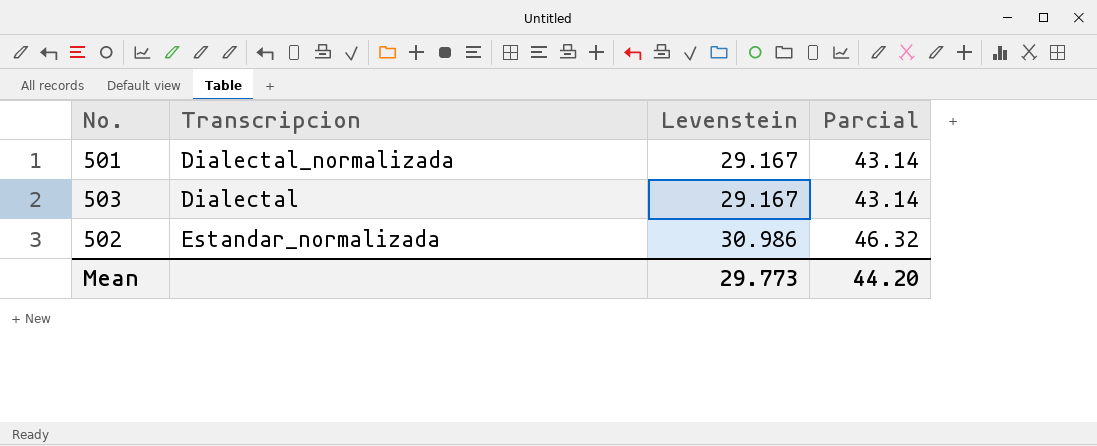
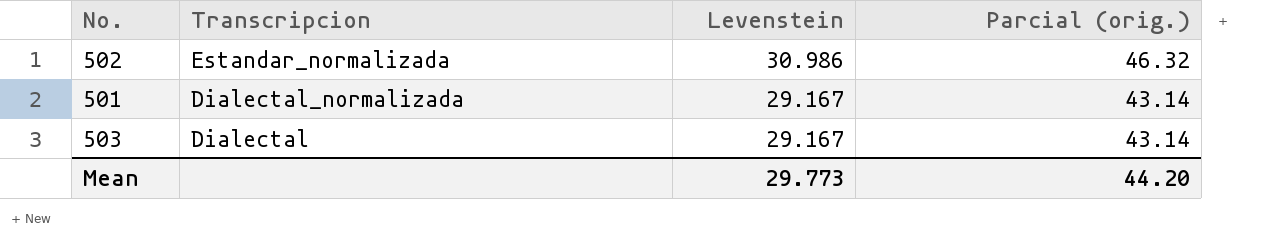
row order: Levenstein ascending -> Transcripcion descending
column name: Parcial -> Parcial (orig.)

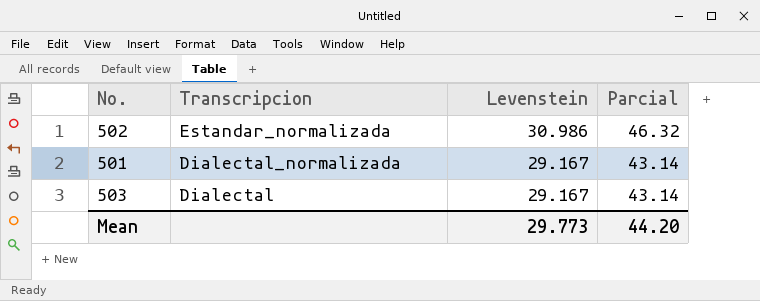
column name: Parcial (orig.) -> Parcial

